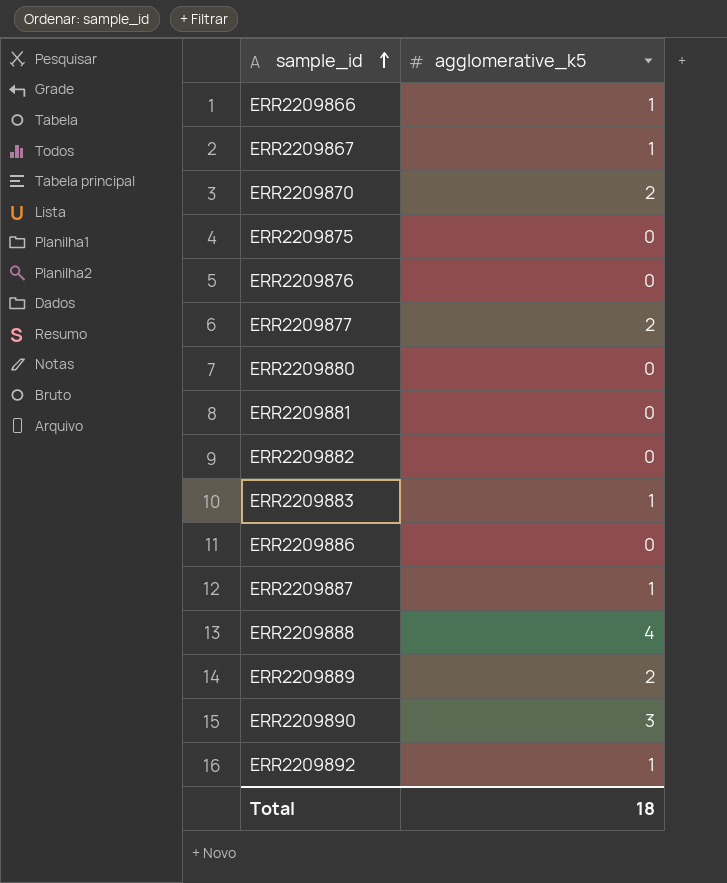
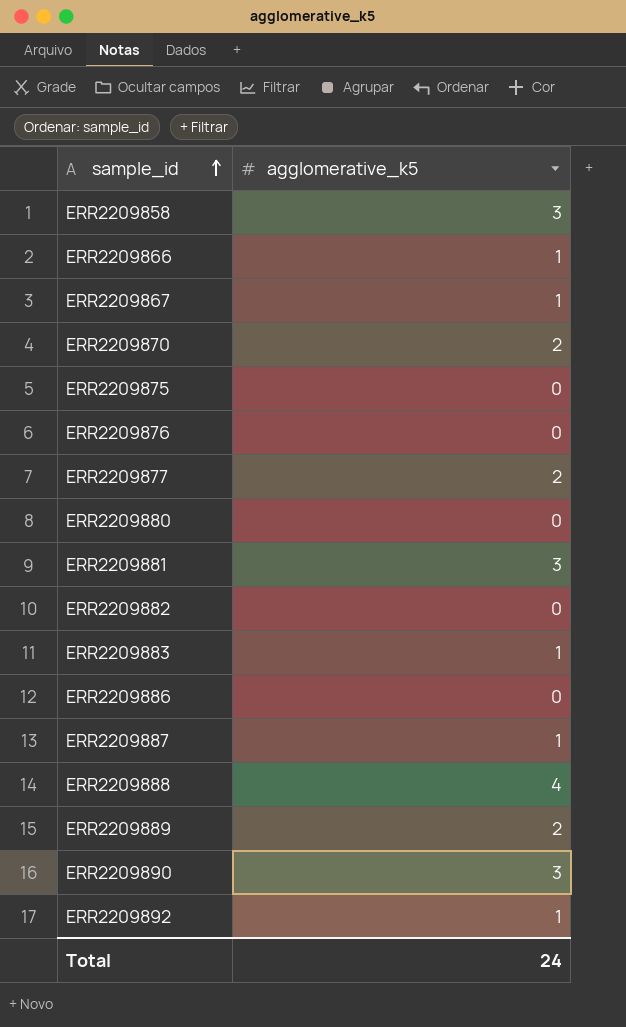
row ERR2209858: none -> 3
ERR2209881 | agglomerative_k5: 0 -> 3
Total | agglomerative_k5: 18 -> 24

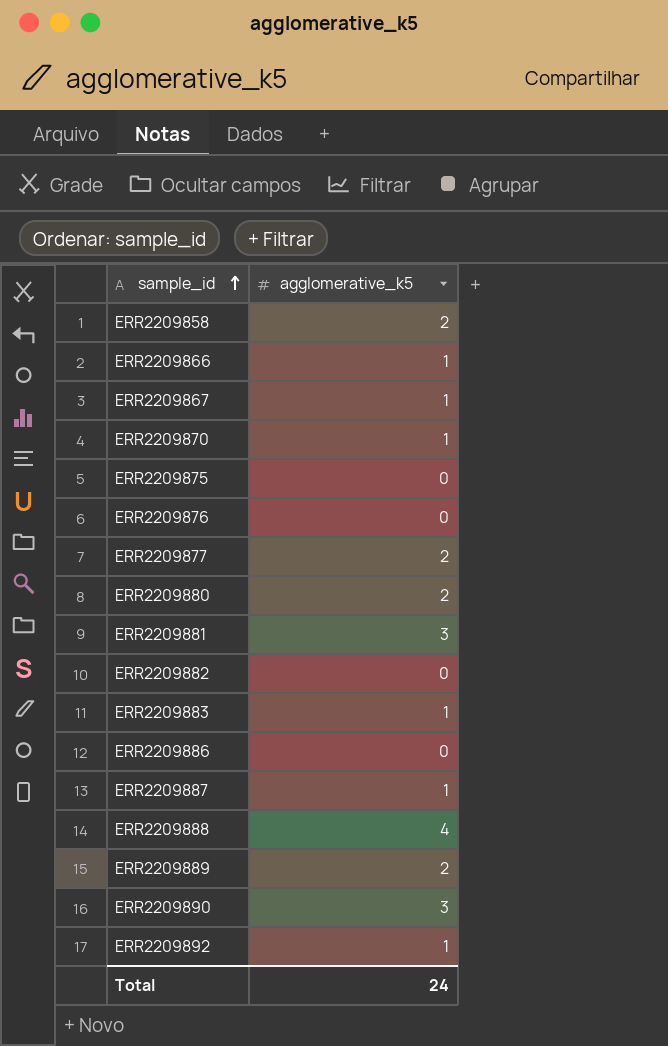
ERR2209858 | agglomerative_k5: 3 -> 2
ERR2209870 | agglomerative_k5: 2 -> 1
ERR2209880 | agglomerative_k5: 0 -> 2

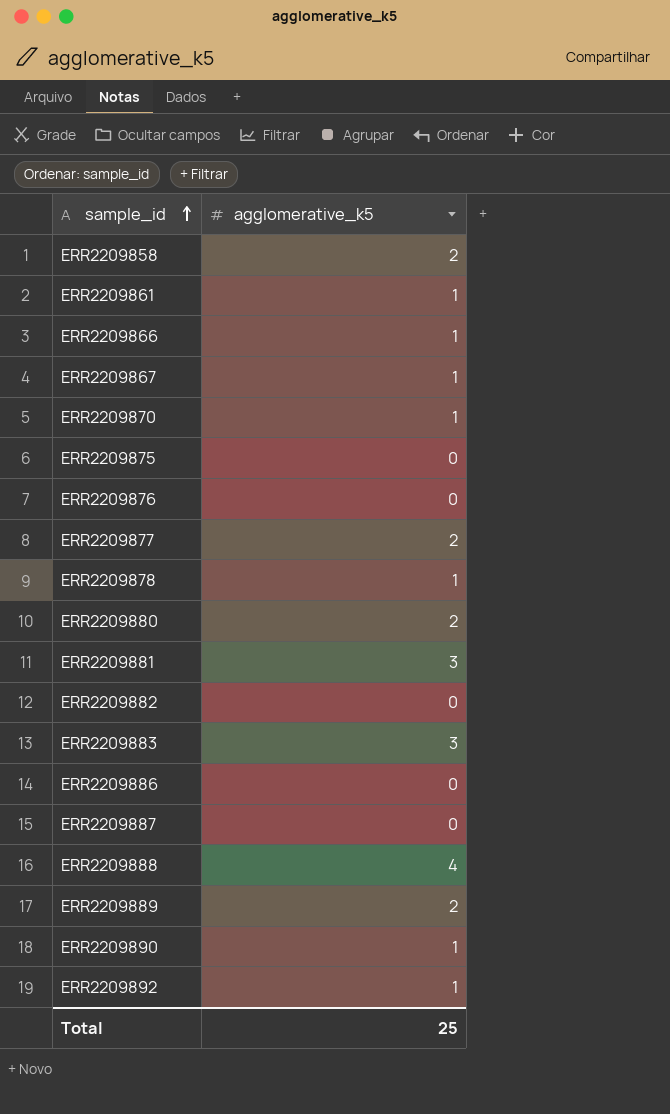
row ERR2209861: none -> 1
row ERR2209878: none -> 1
ERR2209883 | agglomerative_k5: 1 -> 3
ERR2209887 | agglomerative_k5: 1 -> 0
ERR2209890 | agglomerative_k5: 3 -> 1
Total | agglomerative_k5: 24 -> 25

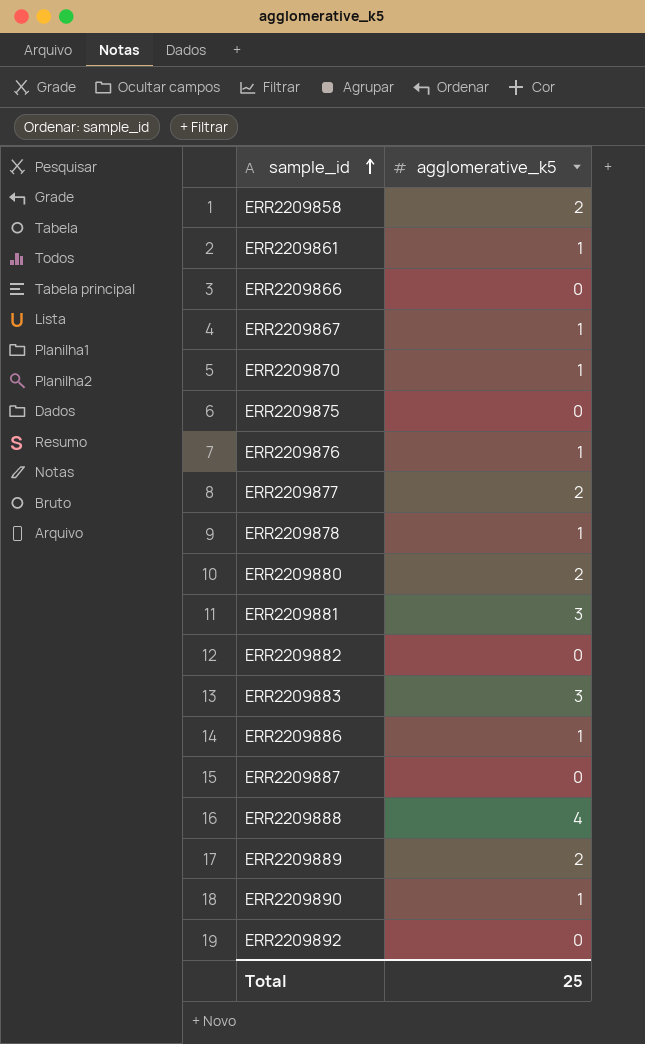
ERR2209866 | agglomerative_k5: 1 -> 0
ERR2209876 | agglomerative_k5: 0 -> 1
ERR2209886 | agglomerative_k5: 0 -> 1
ERR2209892 | agglomerative_k5: 1 -> 0

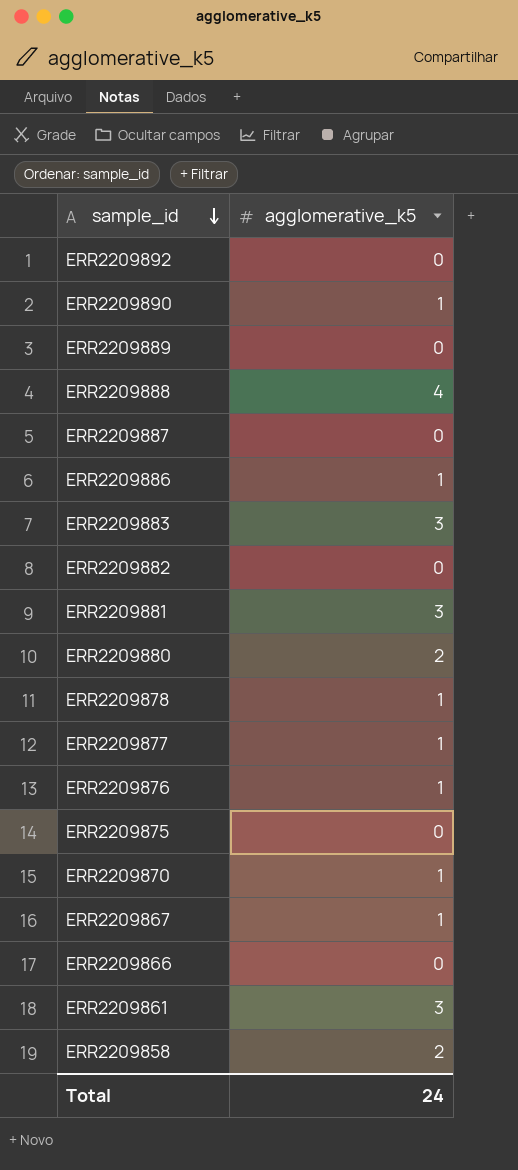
row order: sample_id ascending -> sample_id descending
ERR2209889 | agglomerative_k5: 2 -> 0
ERR2209877 | agglomerative_k5: 2 -> 1
ERR2209861 | agglomerative_k5: 1 -> 3
Total | agglomerative_k5: 25 -> 24

